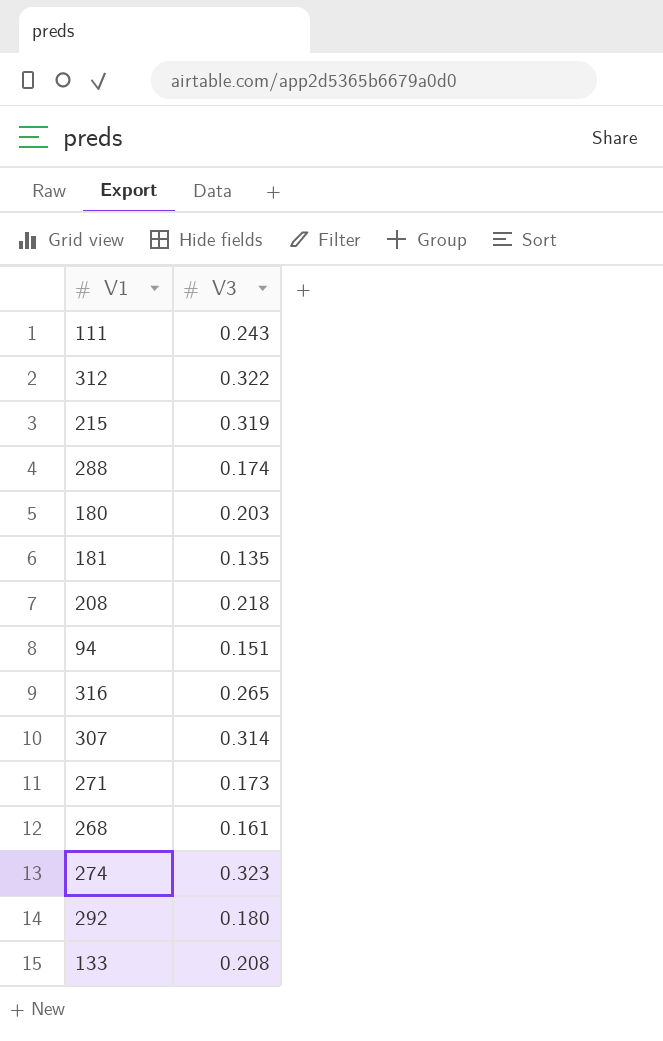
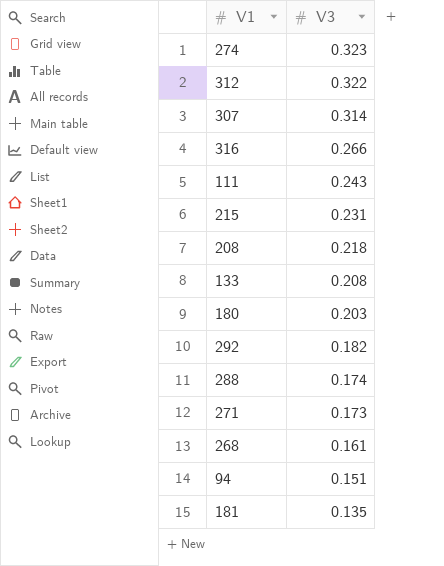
row order: none -> V3 descending
316 | V3: 0.265 -> 0.266
215 | V3: 0.319 -> 0.231
292 | V3: 0.180 -> 0.182

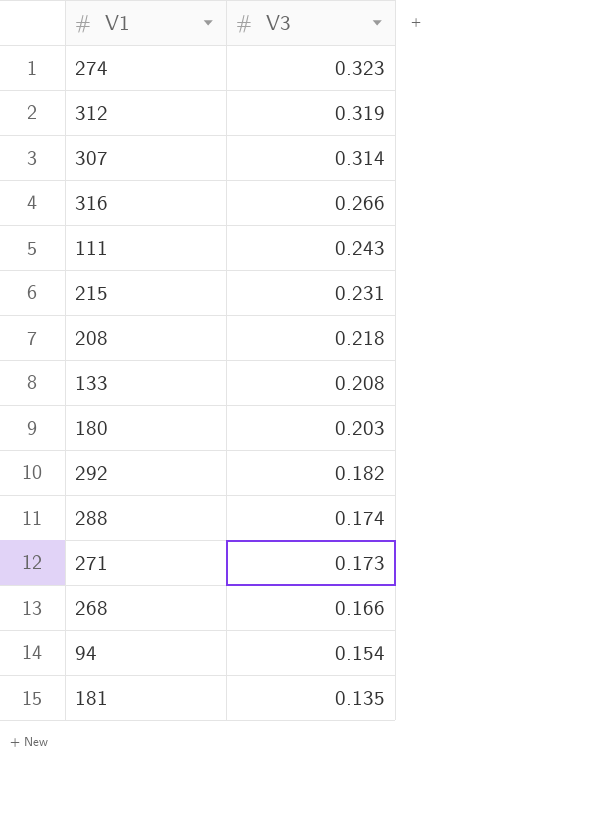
312 | V3: 0.322 -> 0.319
268 | V3: 0.161 -> 0.166
94 | V3: 0.151 -> 0.154

